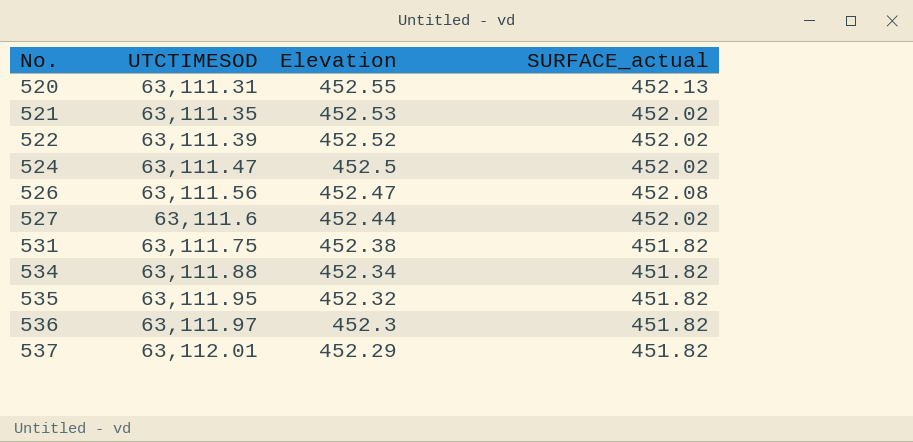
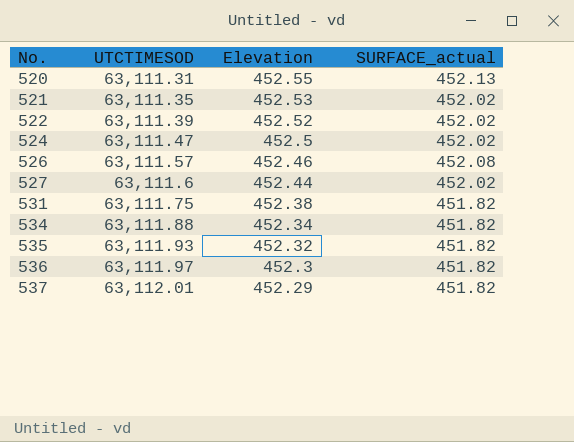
526 | UTCTIMESOD: 63,111.56 -> 63,111.57
526 | Elevation: 452.47 -> 452.46
535 | UTCTIMESOD: 63,111.95 -> 63,111.93

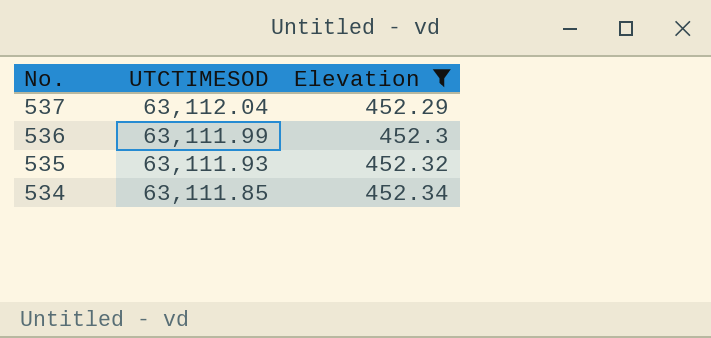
filter: none -> Elevation <= 452.34
row order: No. ascending -> No. descending
column SURFACE_actual | position: 4 -> none
537 | UTCTIMESOD: 63,112.01 -> 63,112.04
536 | UTCTIMESOD: 63,111.97 -> 63,111.99
534 | UTCTIMESOD: 63,111.88 -> 63,111.85

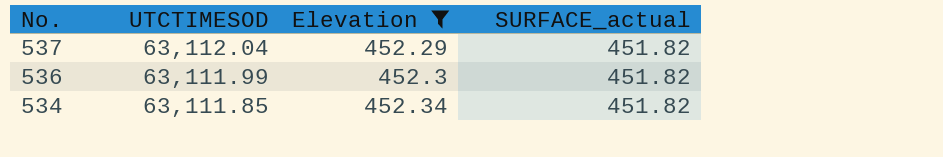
column SURFACE_actual | position: none -> 4
row 535: 63,111.93 | 452.32 -> none

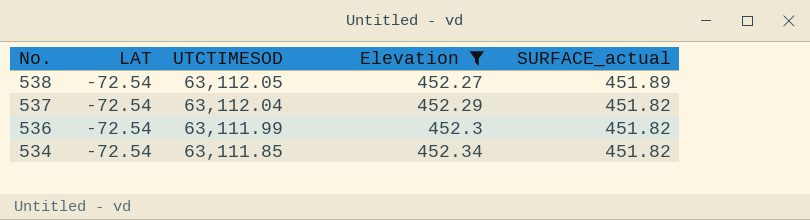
column LAT | position: none -> 2
row 538: none -> -72.54 | 63,112.05 | 452.27 | 451.89

